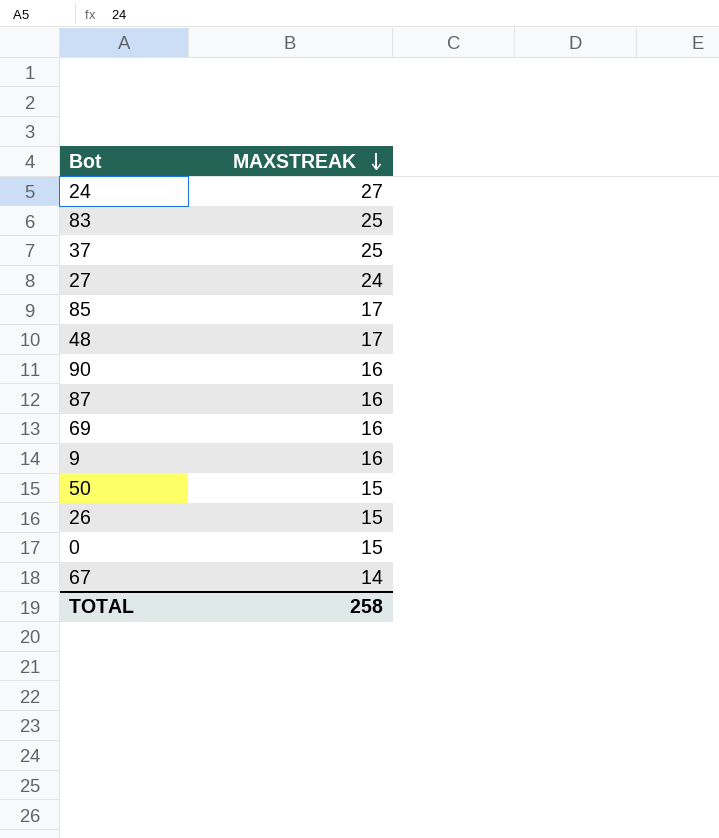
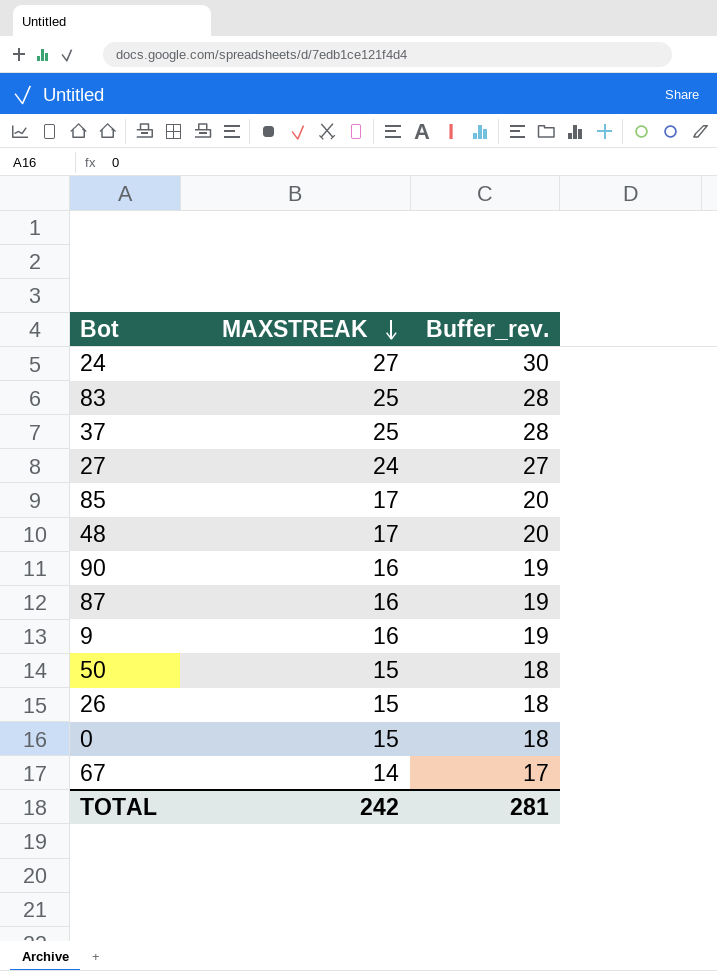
column Buffer_rev. | formula: none -> [MAXSTREAK] + 3
row 69: 16 -> none
TOTAL | MAXSTREAK: 258 -> 242

